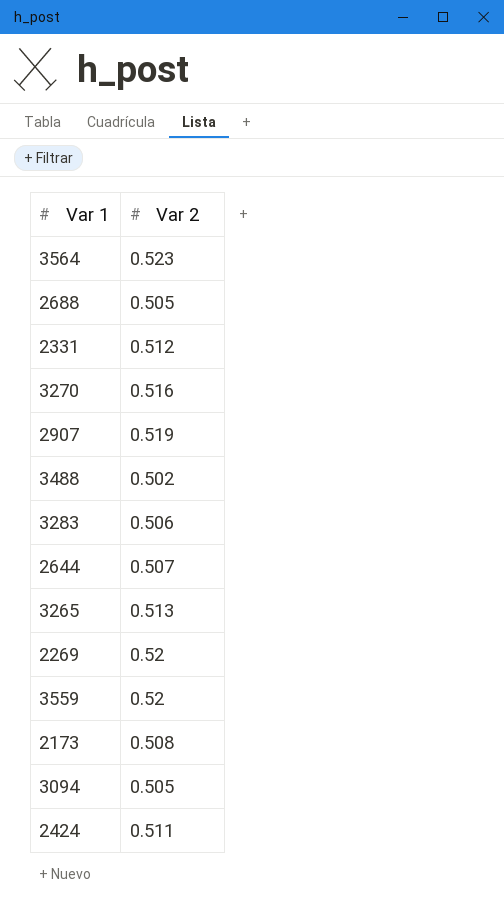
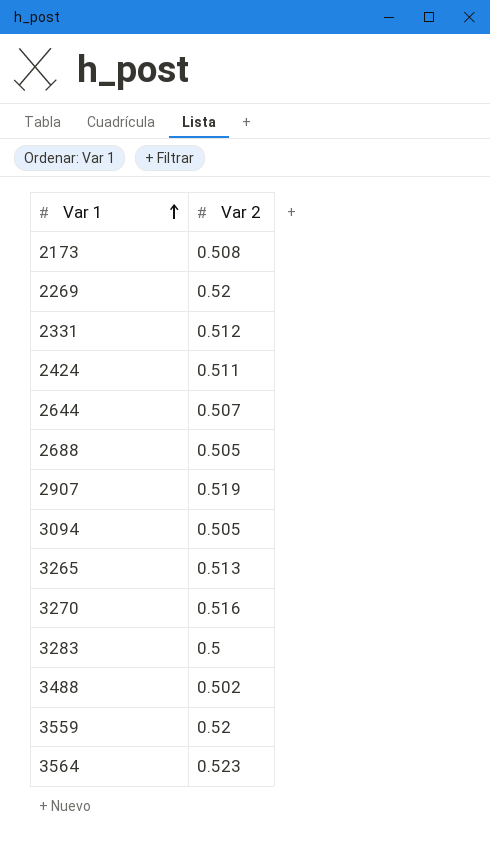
row order: none -> Var 1 ascending
3283 | Var 2: 0.506 -> 0.5

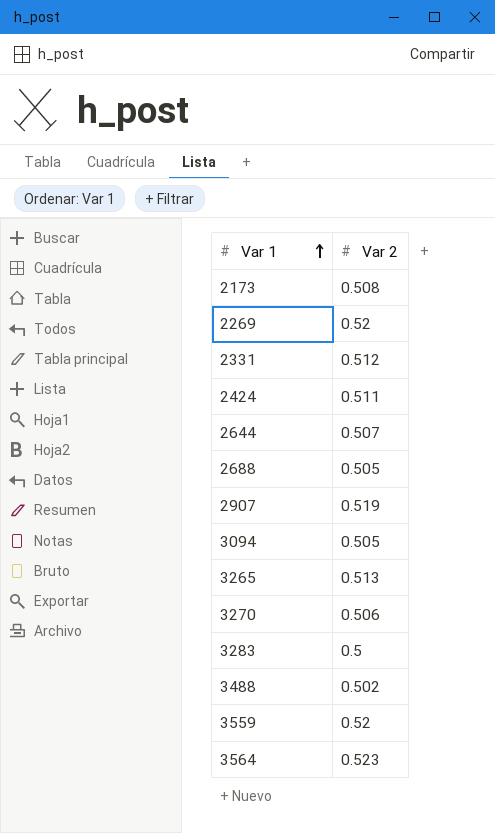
3270 | Var 2: 0.516 -> 0.506

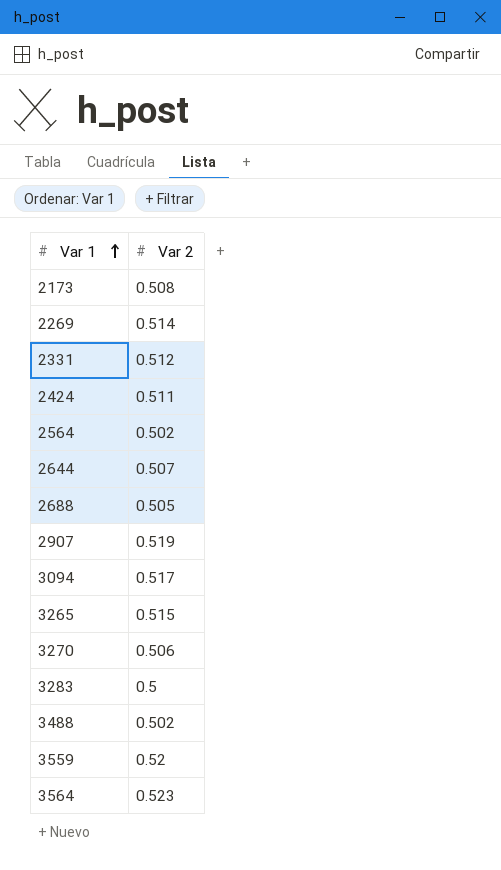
2269 | Var 2: 0.52 -> 0.514
row 2564: none -> 0.502
3094 | Var 2: 0.505 -> 0.517
3265 | Var 2: 0.513 -> 0.515

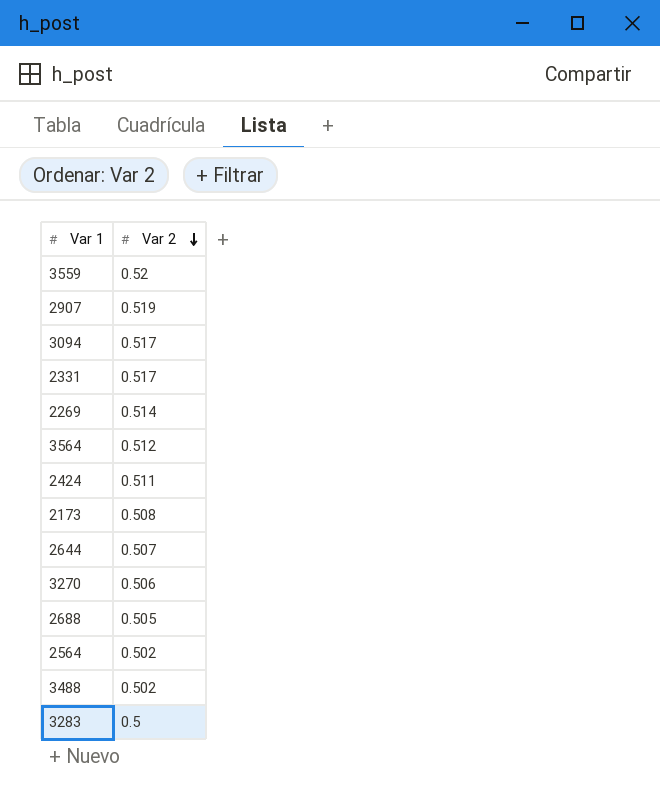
row order: Var 1 ascending -> Var 2 descending
row 3265: 0.515 -> none
2331 | Var 2: 0.512 -> 0.517
3564 | Var 2: 0.523 -> 0.512

